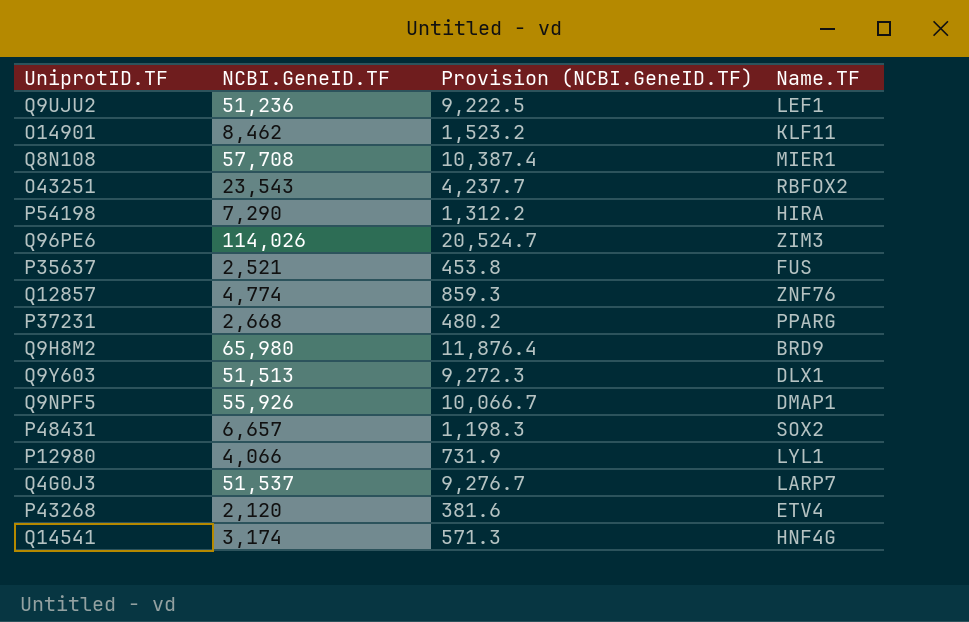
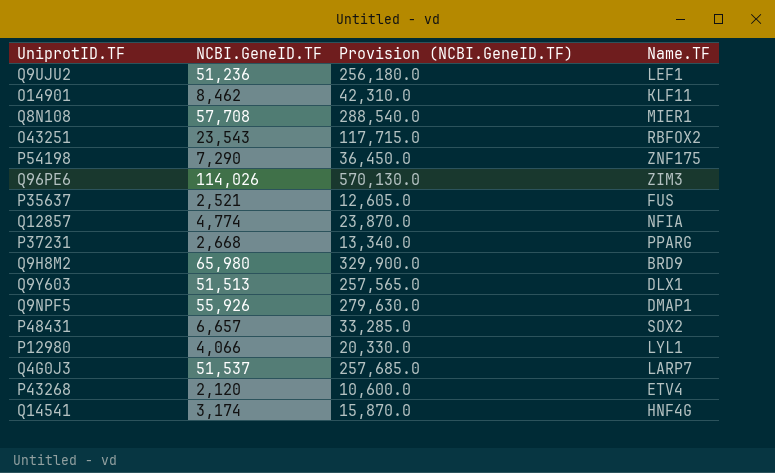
column Provision (NCBI.GeneID.TF) | formula: [NCBI.GeneID.TF] * 0.18 -> [NCBI.GeneID.TF] * 5
P54198 | Name.TF: HIRA -> ZNF175
Q12857 | Name.TF: ZNF76 -> NFIA

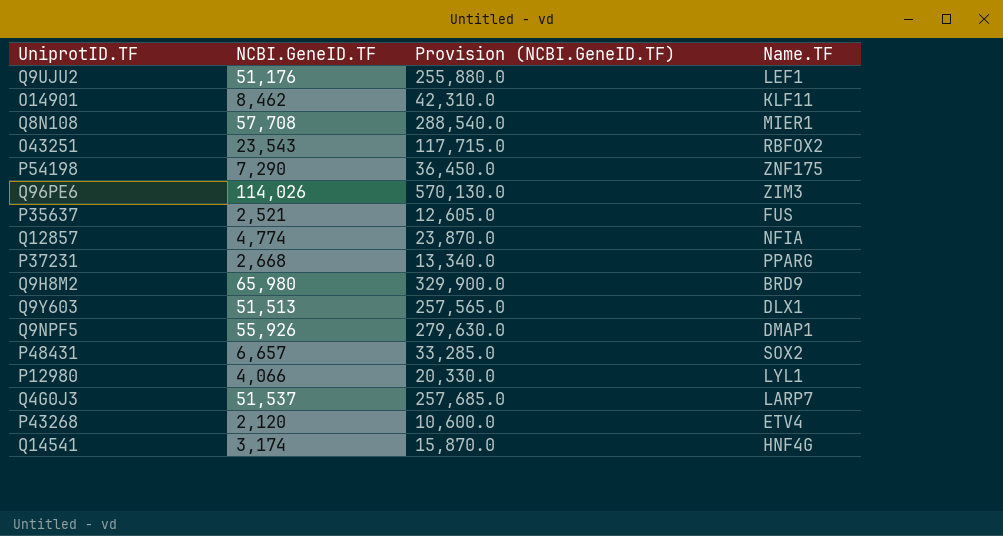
Q9UJU2 | NCBI.GeneID.TF: 51,236 -> 51,176
Q9UJU2 | Provision (NCBI.GeneID.TF): 256,180.0 -> 255,880.0

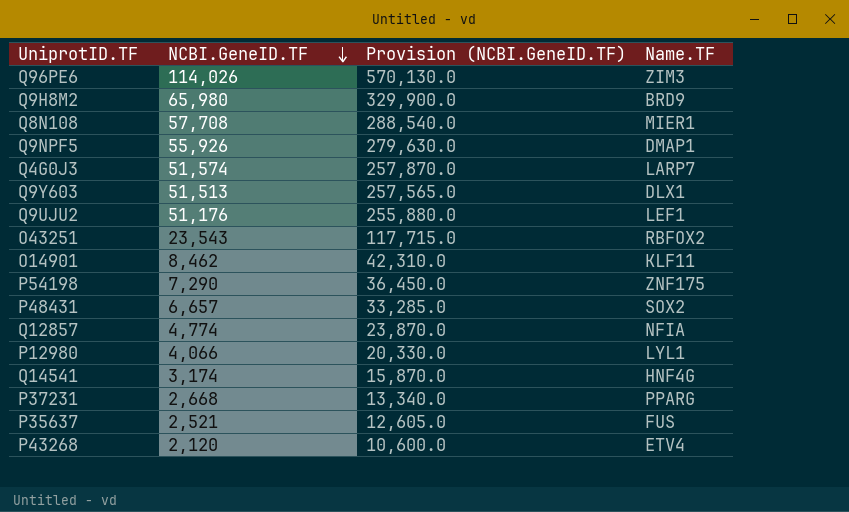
row order: none -> NCBI.GeneID.TF descending
Q4G0J3 | NCBI.GeneID.TF: 51,537 -> 51,574
Q4G0J3 | Provision (NCBI.GeneID.TF): 257,685.0 -> 257,870.0

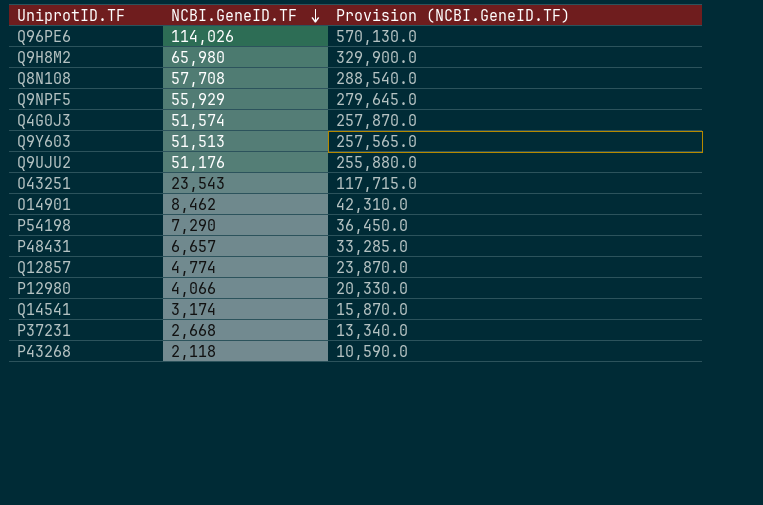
column Name.TF | position: 4 -> none
row P35637: 2,521 | 12,605.0 | FUS -> none
Q9NPF5 | NCBI.GeneID.TF: 55,926 -> 55,929
Q9NPF5 | Provision (NCBI.GeneID.TF): 279,630.0 -> 279,645.0
P43268 | NCBI.GeneID.TF: 2,120 -> 2,118
P43268 | Provision (NCBI.GeneID.TF): 10,600.0 -> 10,590.0

